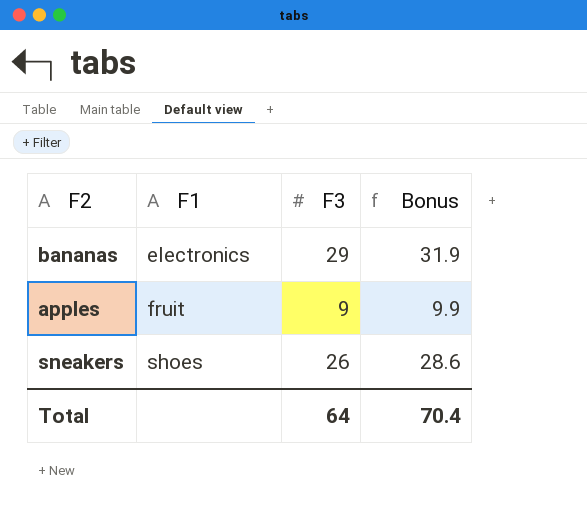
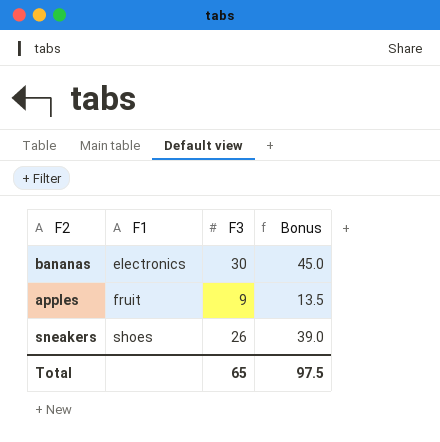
column Bonus | formula: [F3] * 1.1 -> [F3] * 1.5
bananas | F3: 29 -> 30
Total | F3: 64 -> 65
Total | Bonus: 70.4 -> 97.5

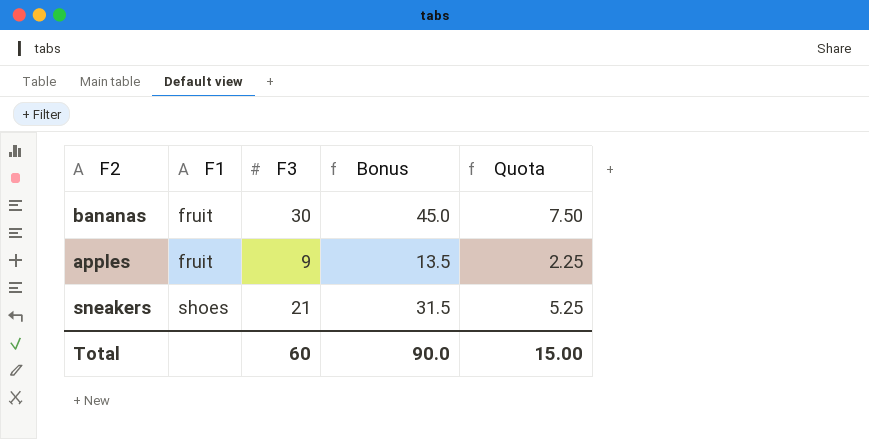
column Quota | formula: none -> [F3] * 0.25
bananas | F1: electronics -> fruit
sneakers | F3: 26 -> 21
sneakers | Bonus: 39.0 -> 31.5
Total | F3: 65 -> 60
Total | Bonus: 97.5 -> 90.0

